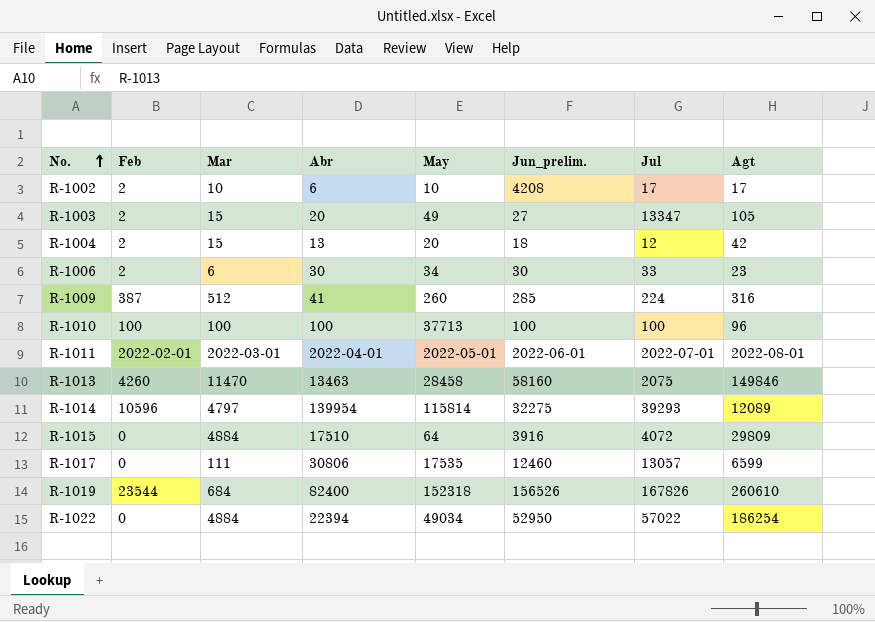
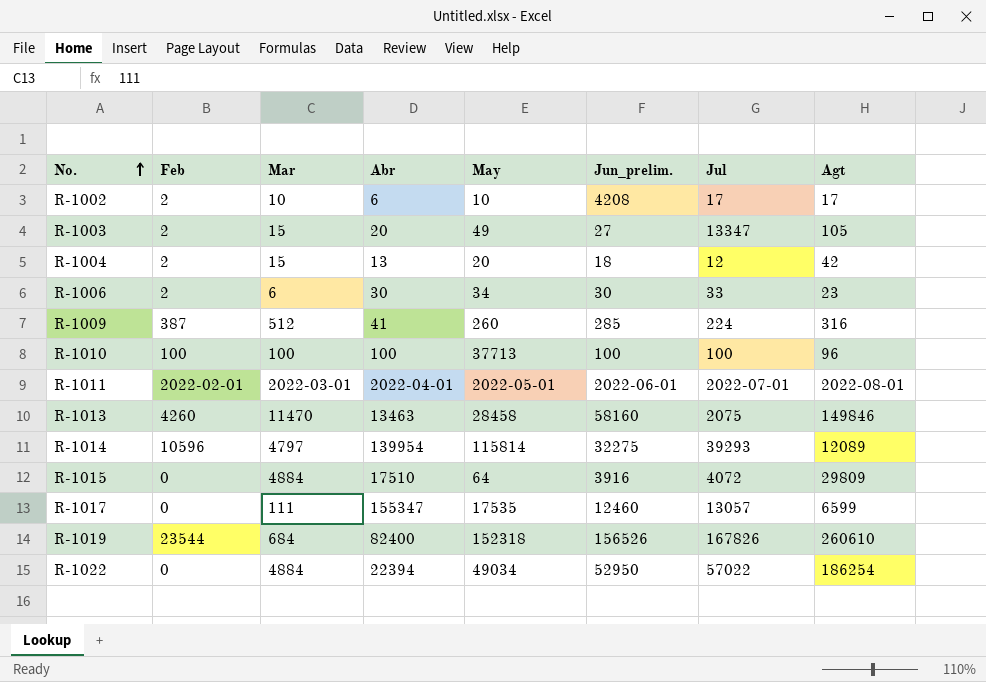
R-1017 | Abr: 30806 -> 155347

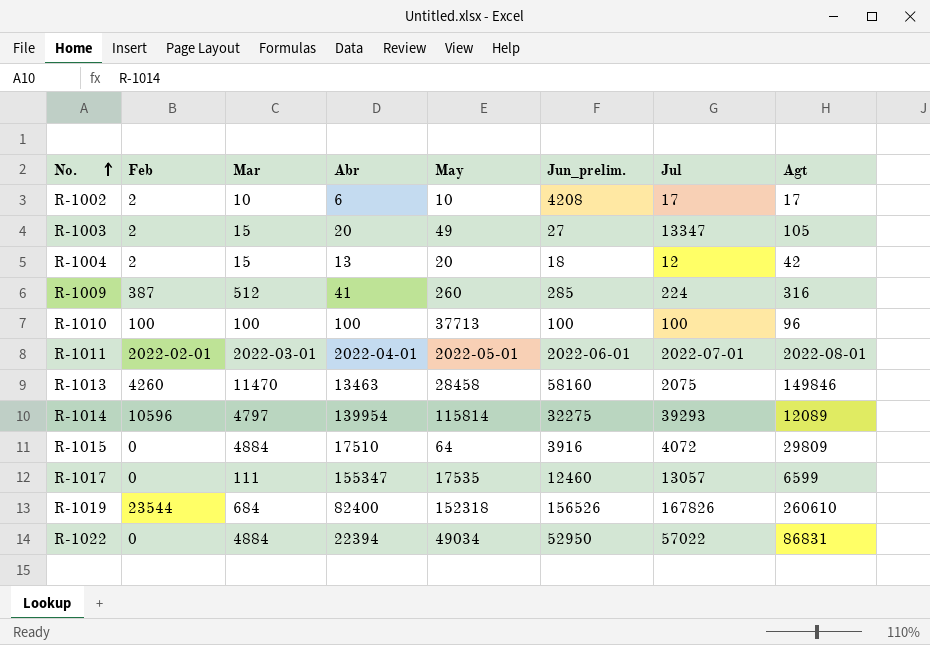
row R-1006: 2 | 6 | 30 | 34 | 30 | 33 | 23 -> none
R-1022 | Agt: 186254 -> 86831

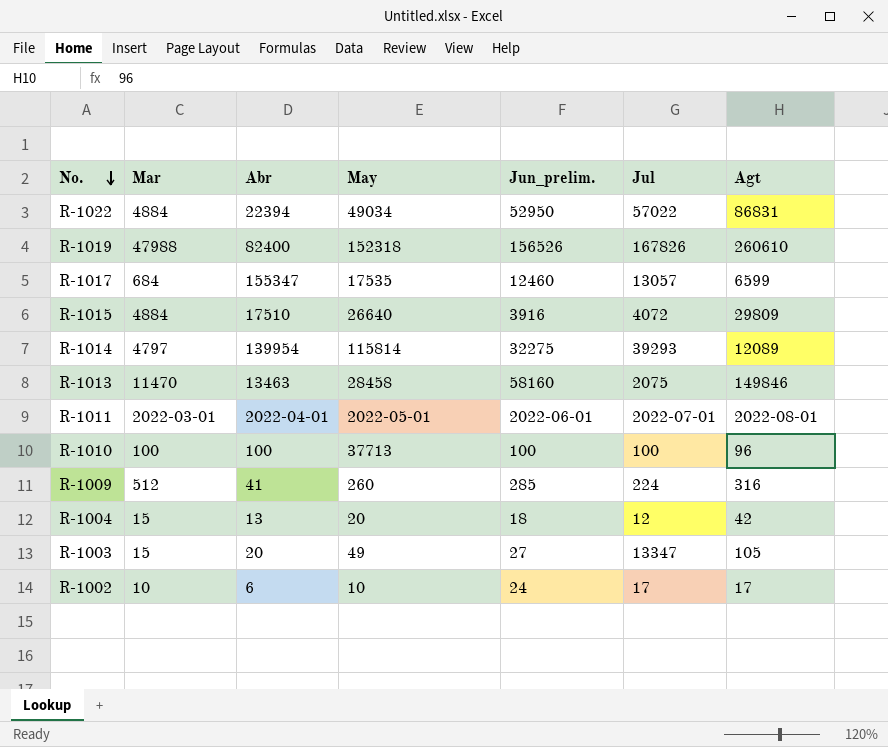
row order: No. ascending -> No. descending
column Feb | position: 2 -> none
R-1019 | Mar: 684 -> 47988
R-1017 | Mar: 111 -> 684
R-1015 | May: 64 -> 26640
R-1002 | Jun_prelim.: 4208 -> 24

